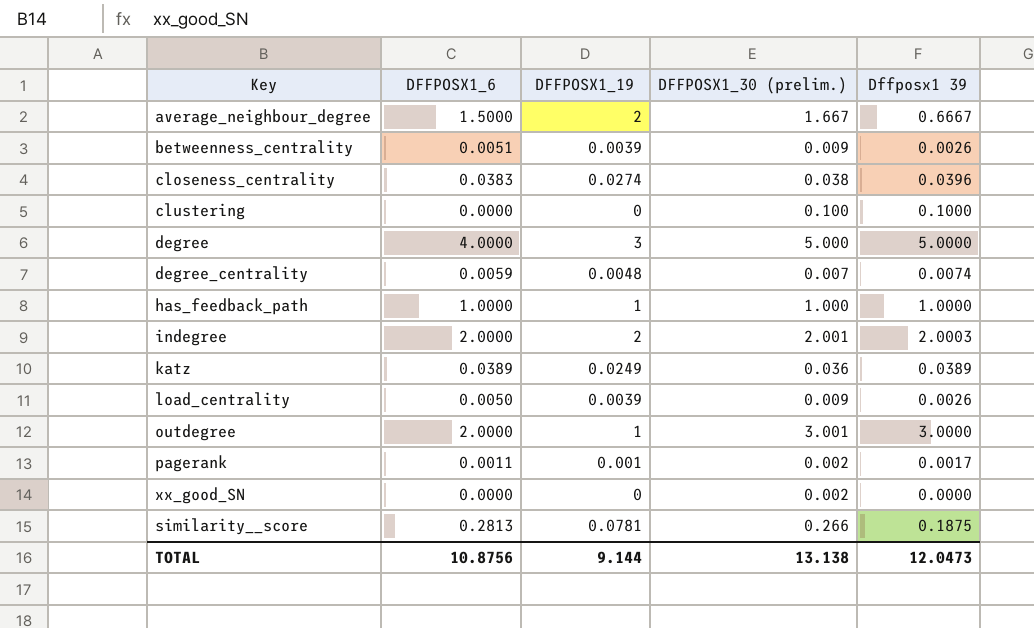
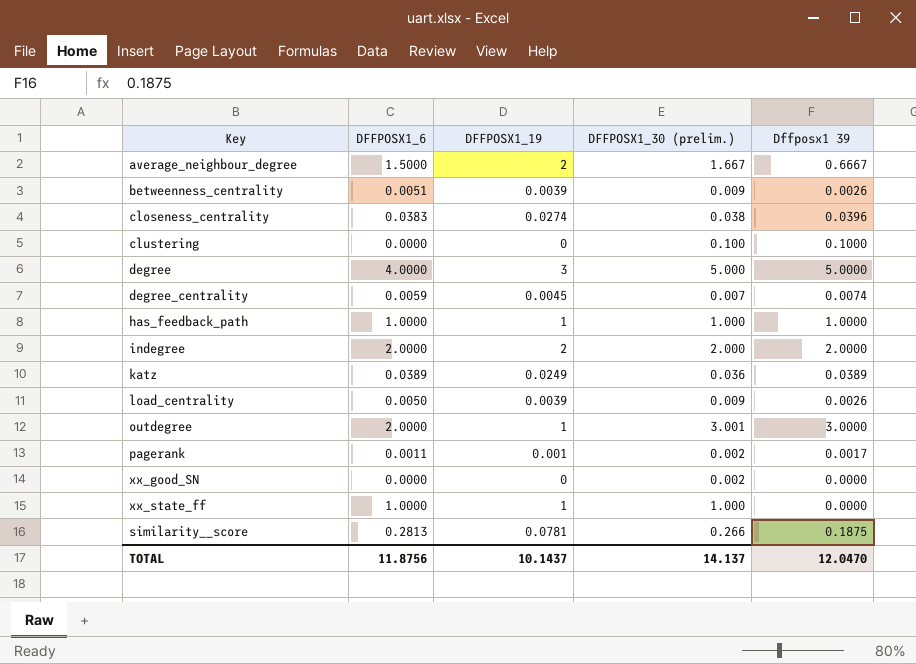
degree_centrality | DFFPOSX1_19: 0.0048 -> 0.0045
indegree | DFFPOSX1_30 (prelim.): 2.001 -> 2.000
indegree | Dffposx1 39: 2.0003 -> 2.0000
row xx_state_ff: none -> 1.0000 | 1 | 1.000 | 0.0000
TOTAL | DFFPOSX1_6: 10.8756 -> 11.8756
TOTAL | DFFPOSX1_19: 9.144 -> 10.1437
TOTAL | DFFPOSX1_30 (prelim.): 13.138 -> 14.137
TOTAL | Dffposx1 39: 12.0473 -> 12.0470

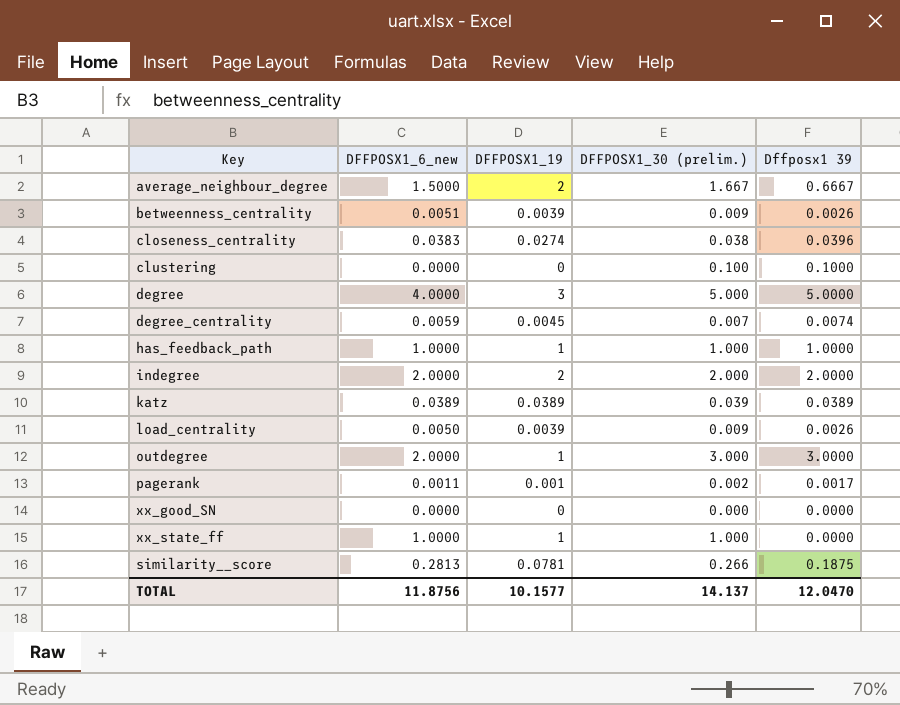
column name: DFFPOSX1_6 -> DFFPOSX1_6_new
katz | DFFPOSX1_19: 0.0249 -> 0.0389
katz | DFFPOSX1_30 (prelim.): 0.036 -> 0.039
outdegree | DFFPOSX1_30 (prelim.): 3.001 -> 3.000
xx_good_SN | DFFPOSX1_30 (prelim.): 0.002 -> 0.000
TOTAL | DFFPOSX1_19: 10.1437 -> 10.1577

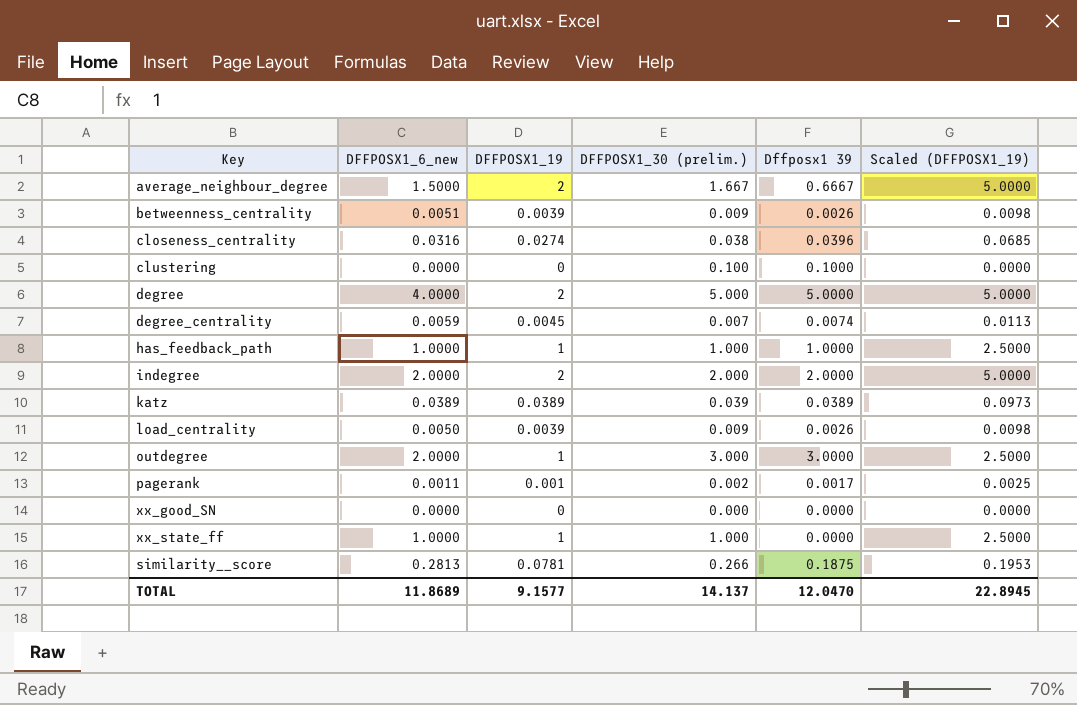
column Scaled (DFFPOSX1_19) | formula: none -> [DFFPOSX1_19] * 2.5
closeness_centrality | DFFPOSX1_6_new: 0.0383 -> 0.0316
degree | DFFPOSX1_19: 3 -> 2
TOTAL | DFFPOSX1_6_new: 11.8756 -> 11.8689
TOTAL | DFFPOSX1_19: 10.1577 -> 9.1577

